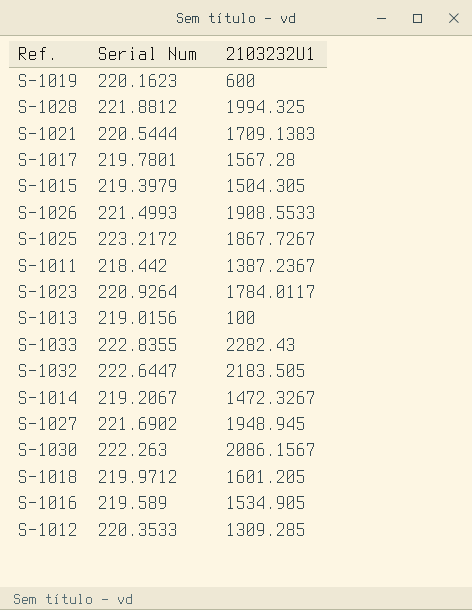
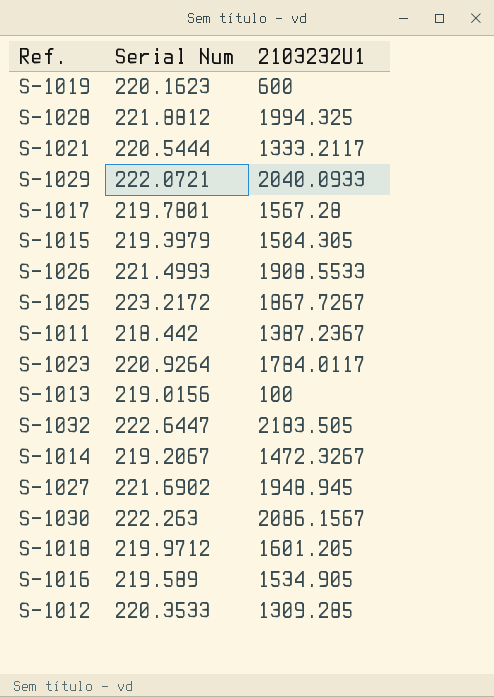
row S-1033: 222.8355 | 2282.43 -> none
S-1021 | 2103232U1: 1709.1383 -> 1333.2117
row S-1029: none -> 222.0721 | 2040.0933

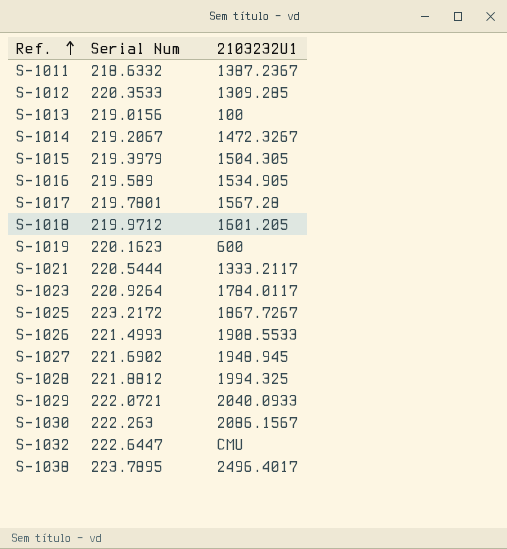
row order: none -> Ref. ascending
S-1011 | Serial Num: 218.442 -> 218.6332
S-1032 | 2103232U1: 2183.505 -> CMU
row S-1038: none -> 223.7895 | 2496.4017

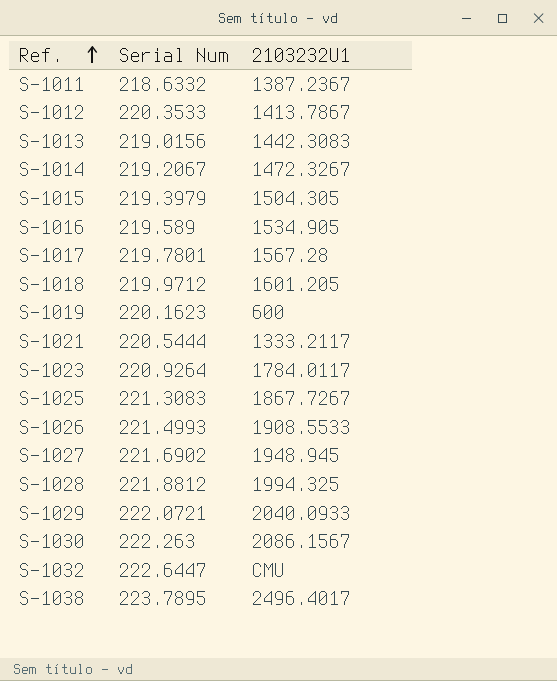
S-1012 | 2103232U1: 1309.285 -> 1413.7867
S-1013 | 2103232U1: 100 -> 1442.3083
S-1025 | Serial Num: 223.2172 -> 221.3083

